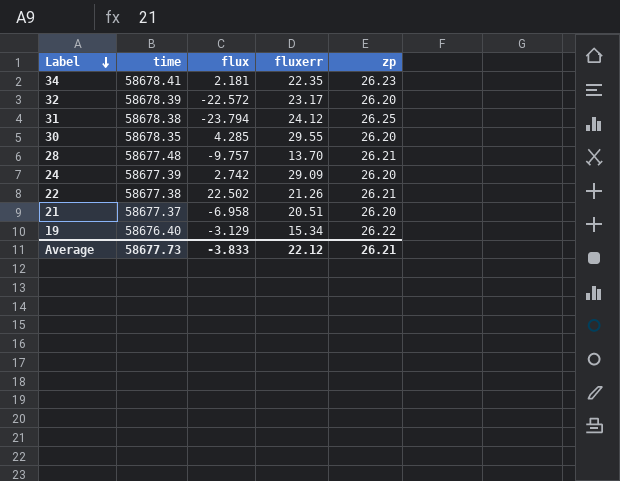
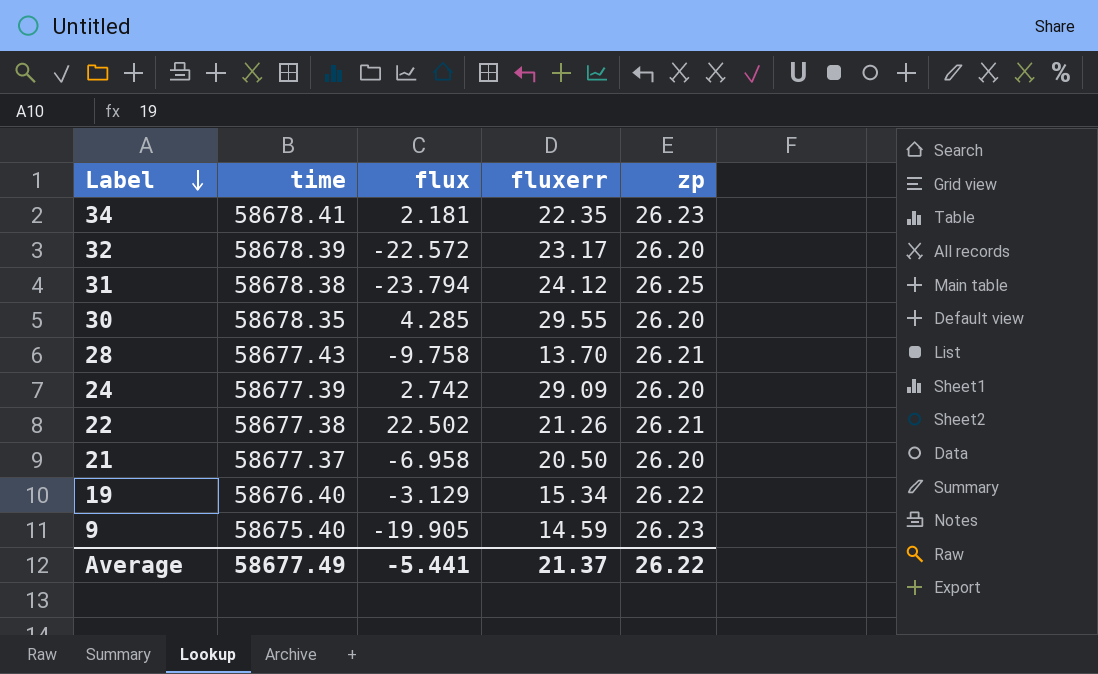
28 | time: 58677.48 -> 58677.43
28 | flux: -9.757 -> -9.758
21 | fluxerr: 20.51 -> 20.50
row 9: none -> 58675.40 | -19.905 | 14.59 | 26.23
Average | time: 58677.73 -> 58677.49
Average | flux: -3.833 -> -5.441
Average | fluxerr: 22.12 -> 21.37
Average | zp: 26.21 -> 26.22

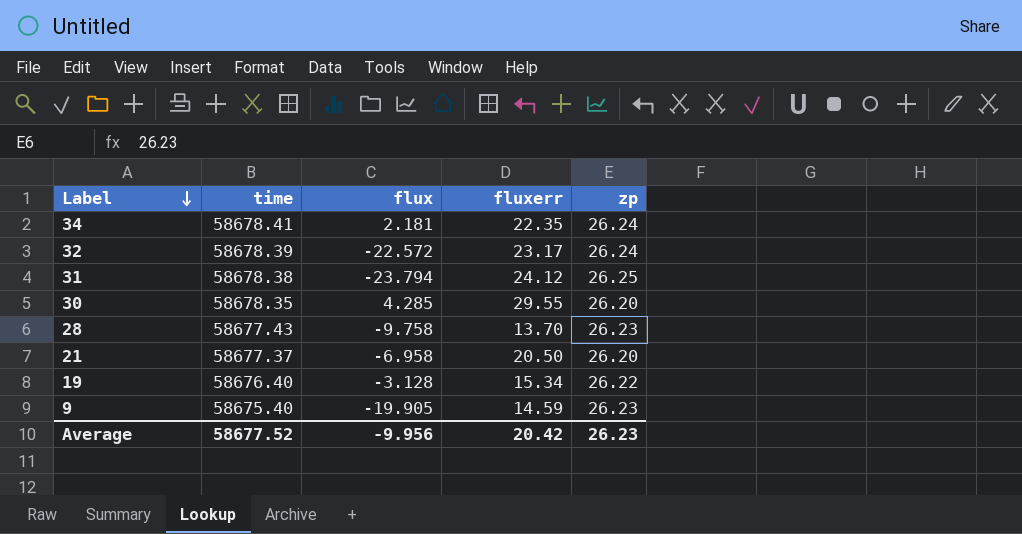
row 24: 58677.39 | 2.742 | 29.09 | 26.20 -> none
row 22: 58677.38 | 22.502 | 21.26 | 26.21 -> none
34 | zp: 26.23 -> 26.24
32 | zp: 26.20 -> 26.24
28 | zp: 26.21 -> 26.23
19 | flux: -3.129 -> -3.128
Average | time: 58677.49 -> 58677.52
Average | flux: -5.441 -> -9.956
Average | fluxerr: 21.37 -> 20.42
Average | zp: 26.22 -> 26.23

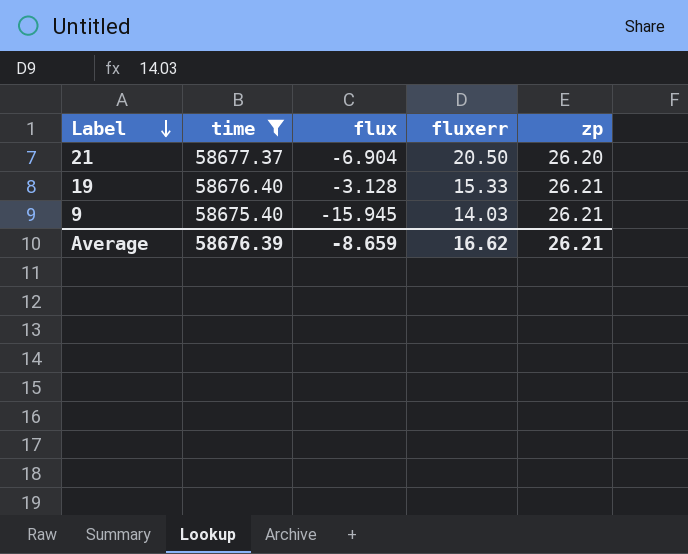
filter: none -> time <= 58677.37
21 | flux: -6.958 -> -6.904
19 | fluxerr: 15.34 -> 15.33
19 | zp: 26.22 -> 26.21
9 | flux: -19.905 -> -15.945
9 | fluxerr: 14.59 -> 14.03
9 | zp: 26.23 -> 26.21
Average | time: 58677.52 -> 58676.39
Average | flux: -9.956 -> -8.659
Average | fluxerr: 20.42 -> 16.62
Average | zp: 26.23 -> 26.21

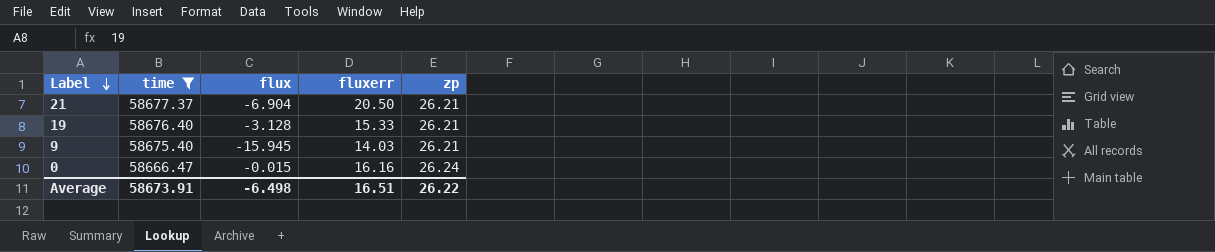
21 | zp: 26.20 -> 26.21
row 0: none -> 58666.47 | -0.015 | 16.16 | 26.24
Average | time: 58676.39 -> 58673.91
Average | flux: -8.659 -> -6.498
Average | fluxerr: 16.62 -> 16.51
Average | zp: 26.21 -> 26.22

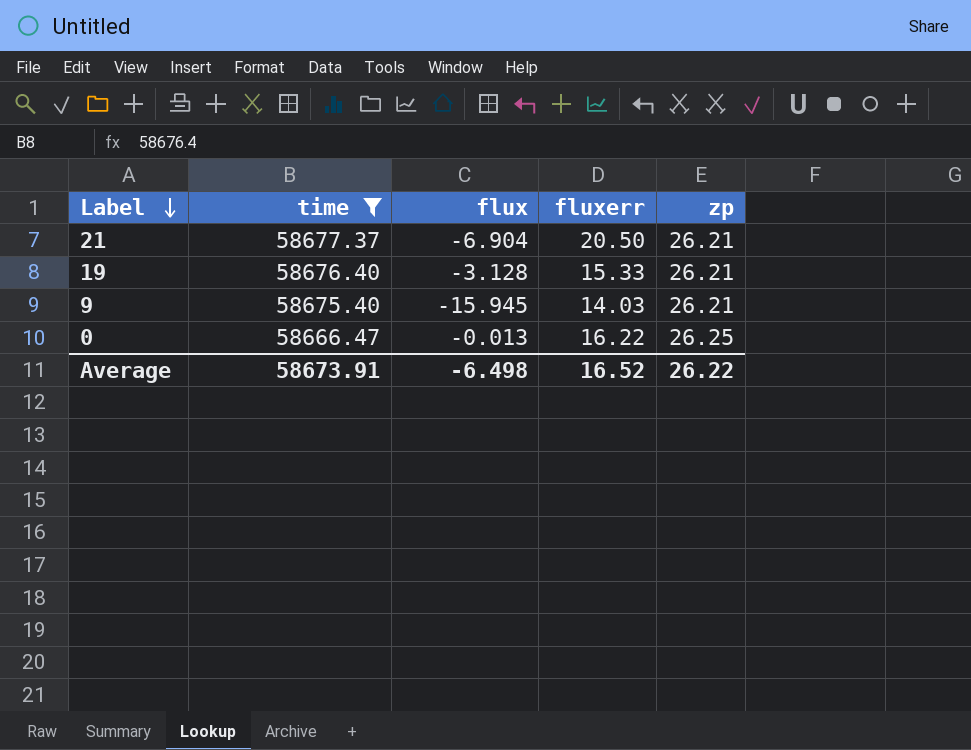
0 | flux: -0.015 -> -0.013
0 | fluxerr: 16.16 -> 16.22
0 | zp: 26.24 -> 26.25
Average | fluxerr: 16.51 -> 16.52

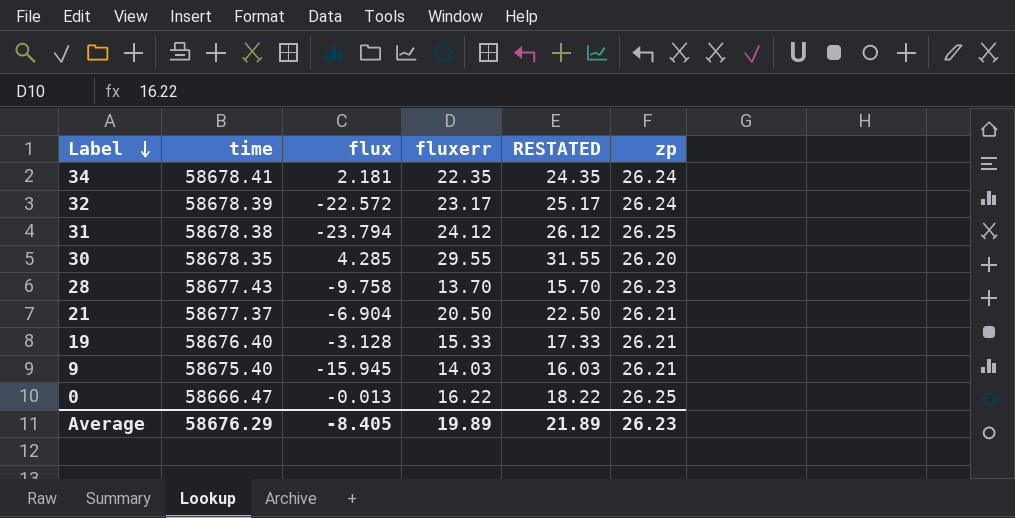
filter: time <= 58677.37 -> none
column RESTATED | formula: none -> [fluxerr] + 2
Average | time: 58673.91 -> 58676.29
Average | flux: -6.498 -> -8.405
Average | fluxerr: 16.52 -> 19.89
Average | zp: 26.22 -> 26.23

